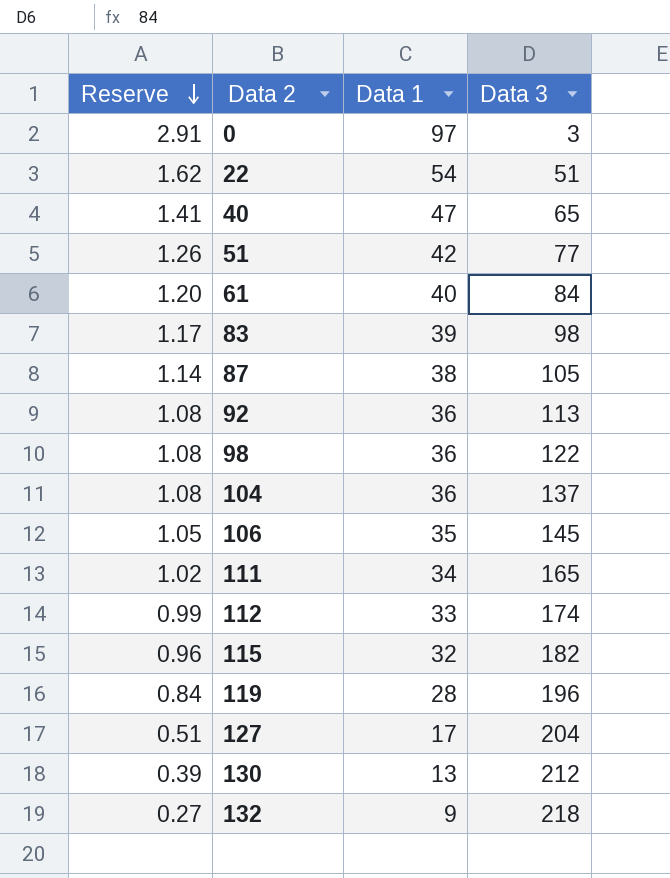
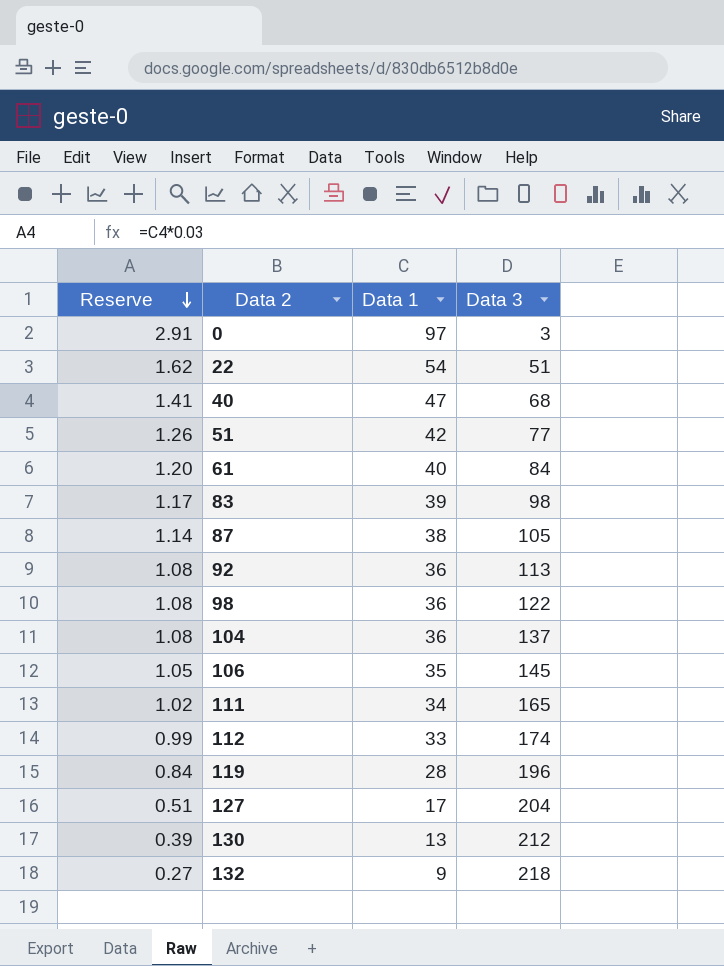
row 115: 0.96 | 32 | 182 -> none
40 | Data 3: 65 -> 68

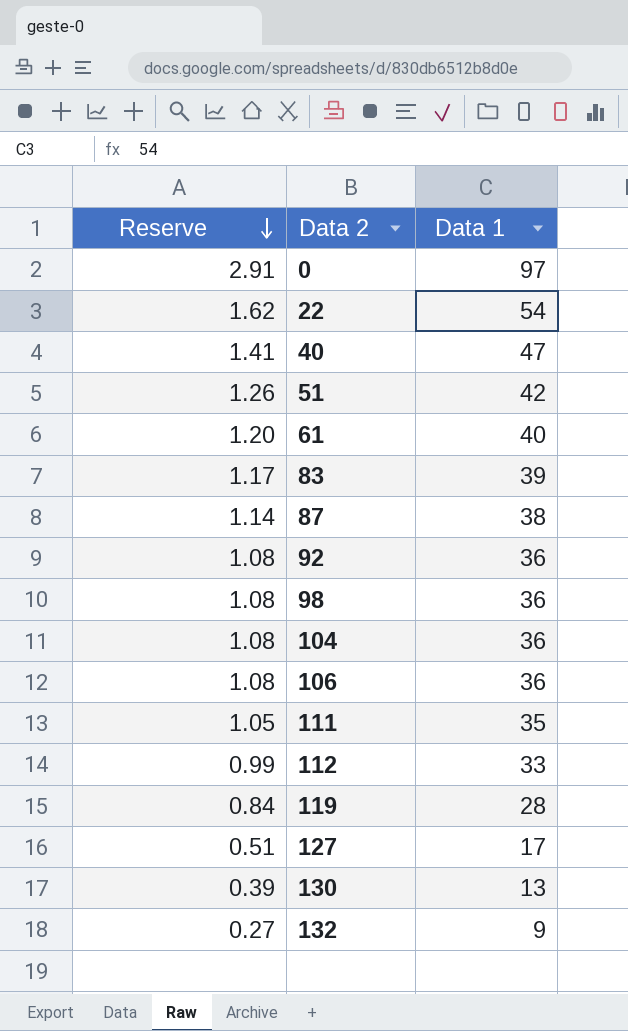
column Data 3 | position: 4 -> none
106 | Reserve: 1.05 -> 1.08
106 | Data 1: 35 -> 36
111 | Reserve: 1.02 -> 1.05
111 | Data 1: 34 -> 35

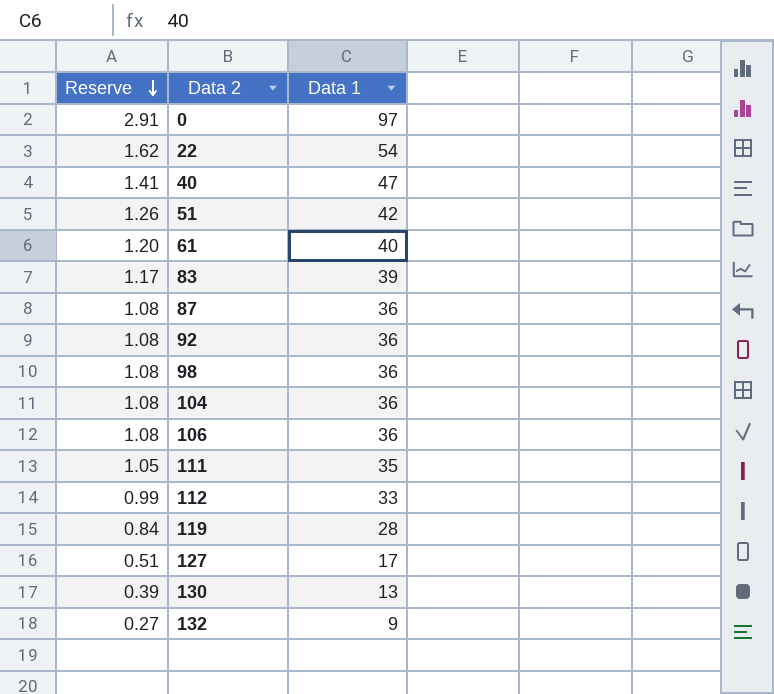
87 | Reserve: 1.14 -> 1.08
87 | Data 1: 38 -> 36

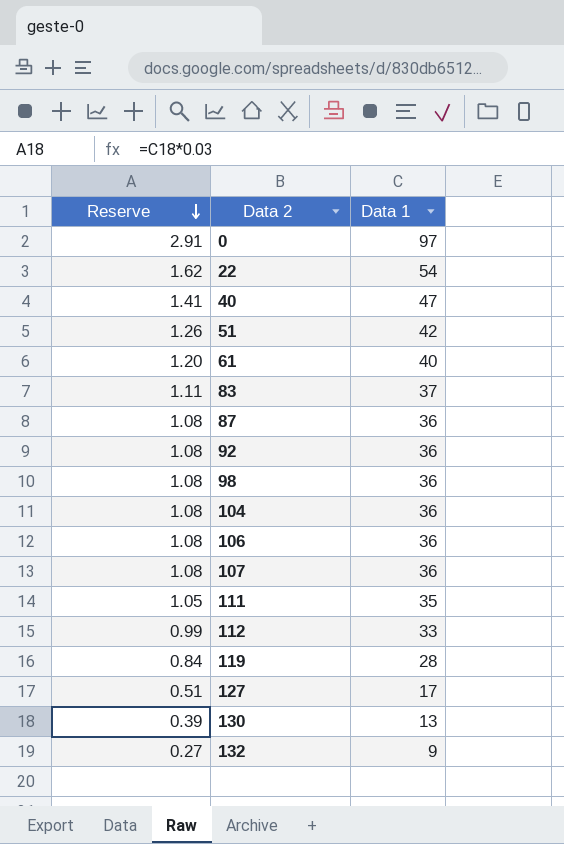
83 | Reserve: 1.17 -> 1.11
83 | Data 1: 39 -> 37
row 107: none -> 1.08 | 36

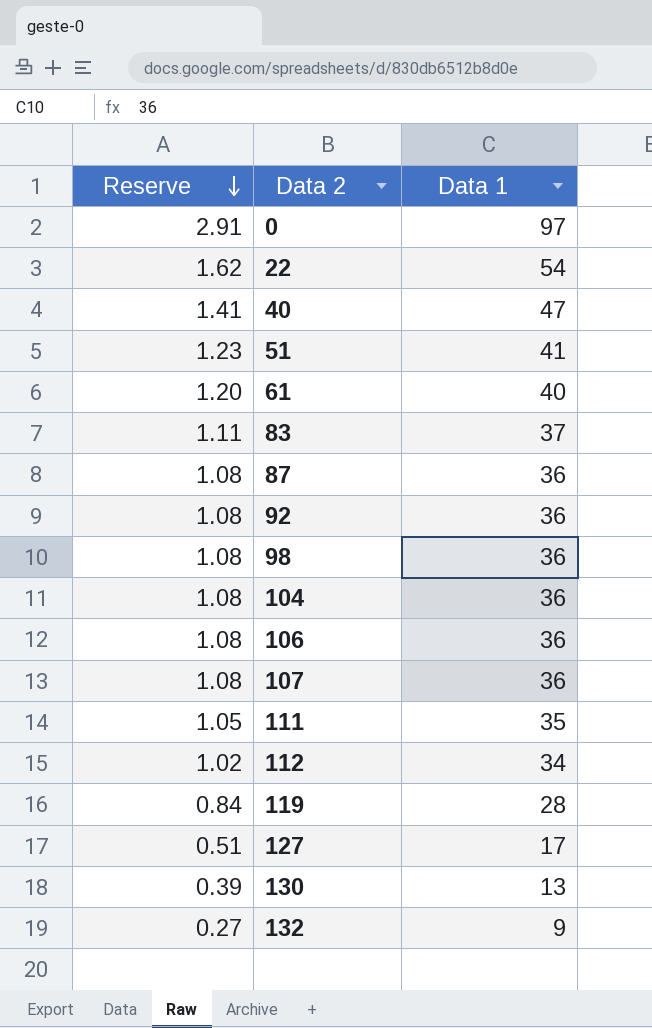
51 | Reserve: 1.26 -> 1.23
51 | Data 1: 42 -> 41
112 | Reserve: 0.99 -> 1.02
112 | Data 1: 33 -> 34

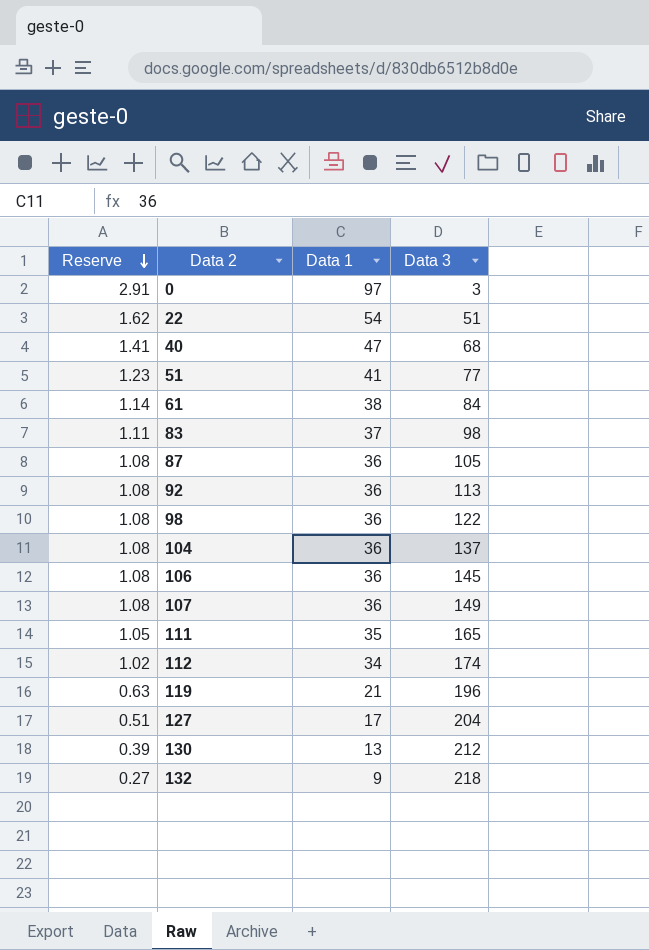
column Data 3 | position: none -> 4
61 | Reserve: 1.20 -> 1.14
61 | Data 1: 40 -> 38
119 | Reserve: 0.84 -> 0.63
119 | Data 1: 28 -> 21

